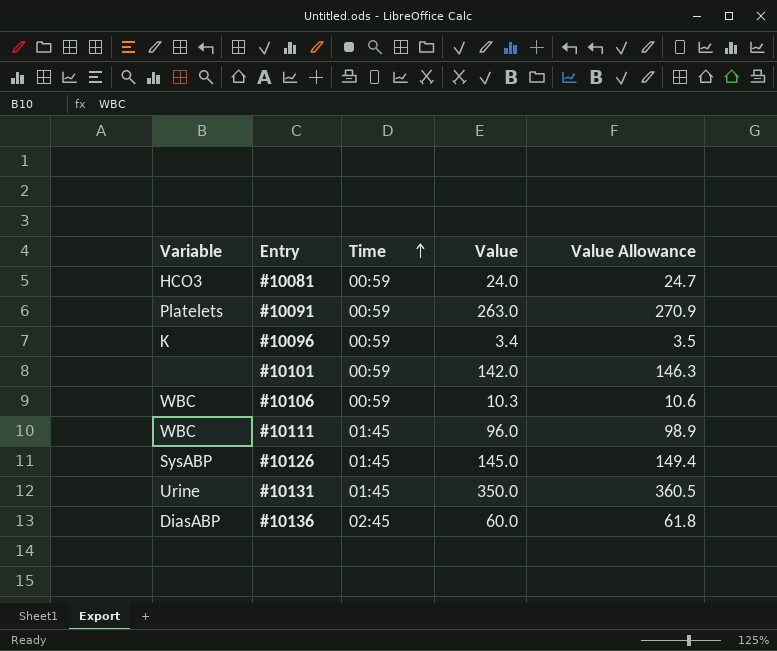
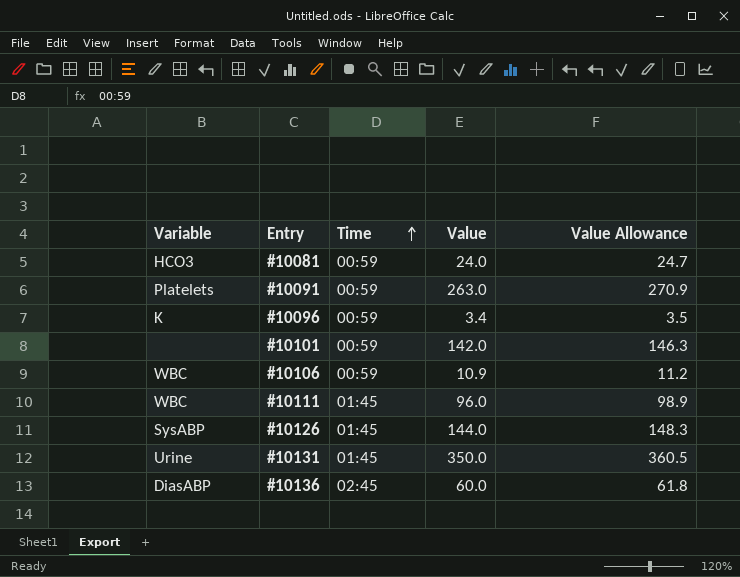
#10106 | Value: 10.3 -> 10.9
#10106 | Value Allowance: 10.6 -> 11.2
#10126 | Value: 145.0 -> 144.0
#10126 | Value Allowance: 149.4 -> 148.3

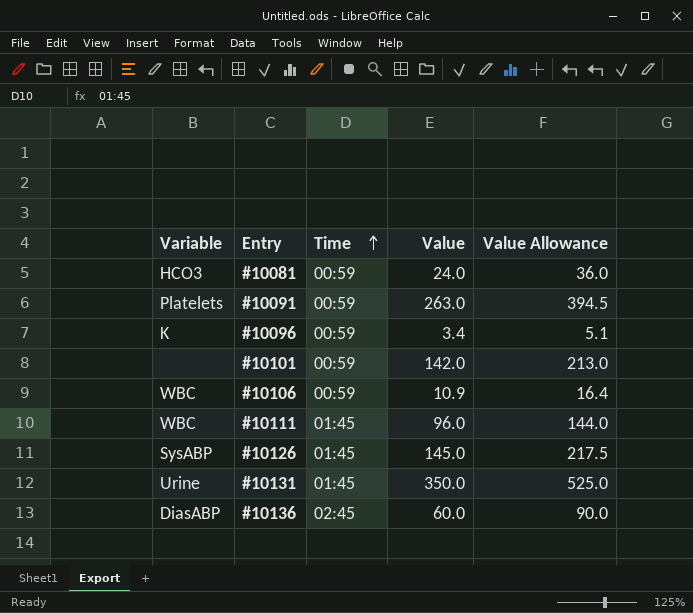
column Value Allowance | formula: [Value] * 1.03 -> [Value] * 1.5
#10126 | Value: 144.0 -> 145.0

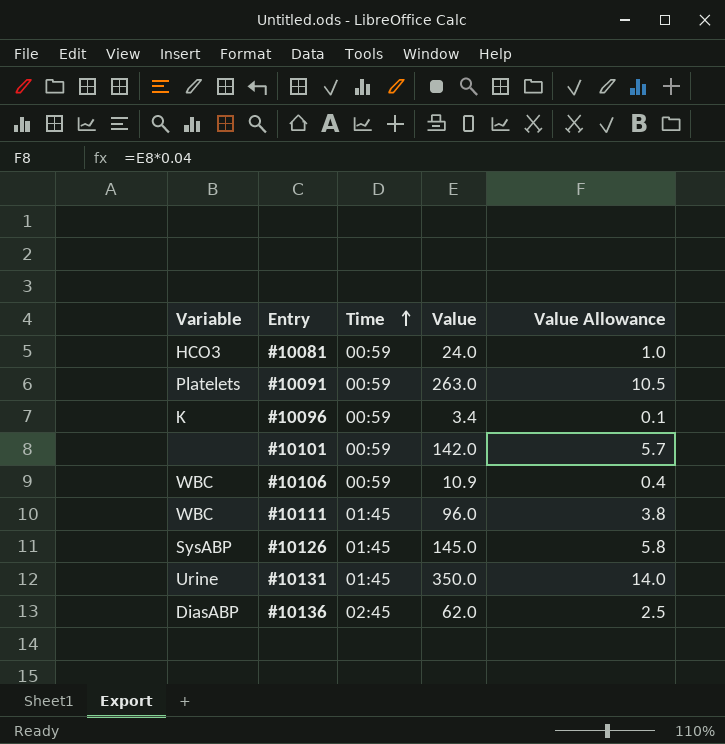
column Value Allowance | formula: [Value] * 1.5 -> [Value] * 0.04
#10136 | Value: 60.0 -> 62.0

